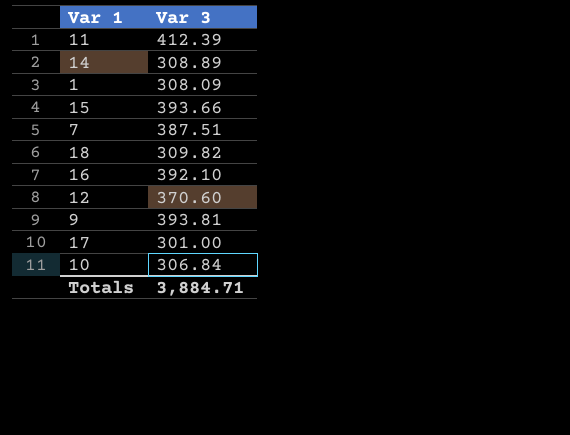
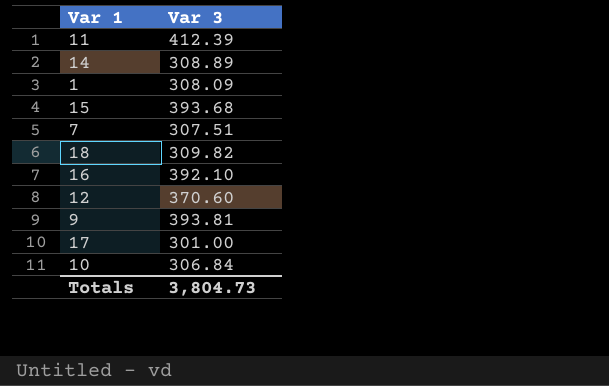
15 | Var 3: 393.66 -> 393.68
7 | Var 3: 387.51 -> 307.51
Totals | Var 3: 3,884.71 -> 3,804.73

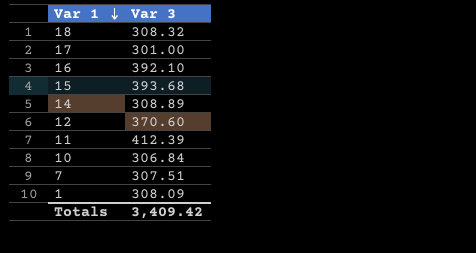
row order: none -> Var 1 descending
row 9: 393.81 -> none
18 | Var 3: 309.82 -> 308.32
Totals | Var 3: 3,804.73 -> 3,409.42

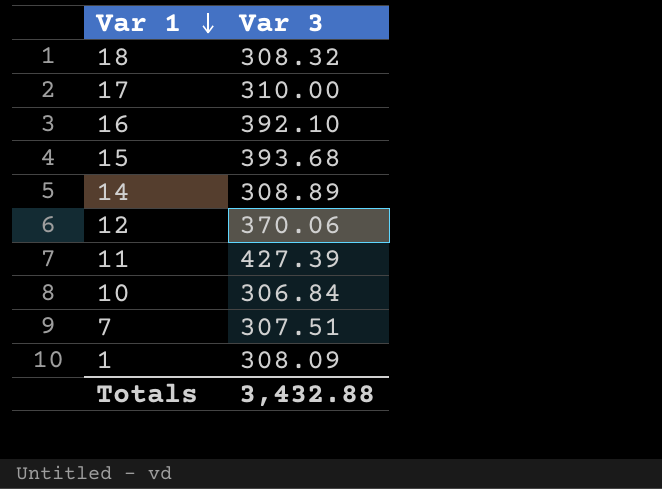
17 | Var 3: 301.00 -> 310.00
12 | Var 3: 370.60 -> 370.06
11 | Var 3: 412.39 -> 427.39
Totals | Var 3: 3,409.42 -> 3,432.88

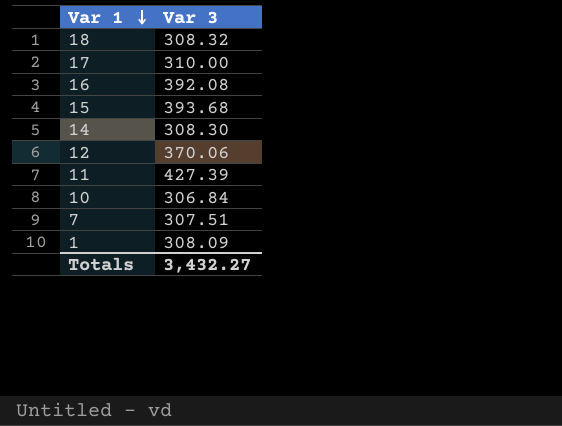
16 | Var 3: 392.10 -> 392.08
14 | Var 3: 308.89 -> 308.30
Totals | Var 3: 3,432.88 -> 3,432.27

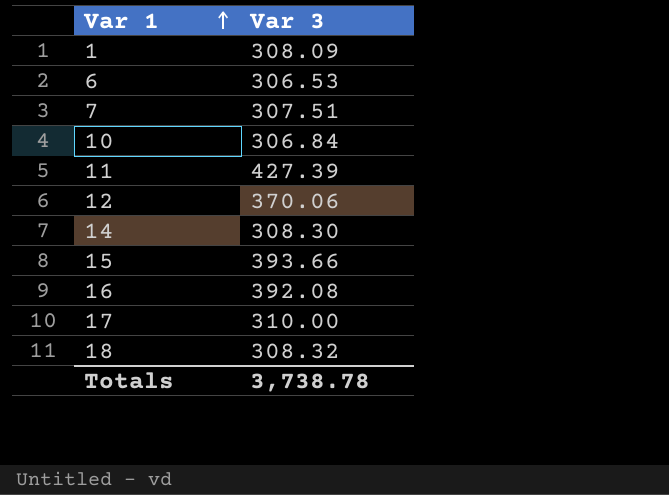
row order: Var 1 descending -> Var 1 ascending
row 6: none -> 306.53
15 | Var 3: 393.68 -> 393.66
Totals | Var 3: 3,432.27 -> 3,738.78

